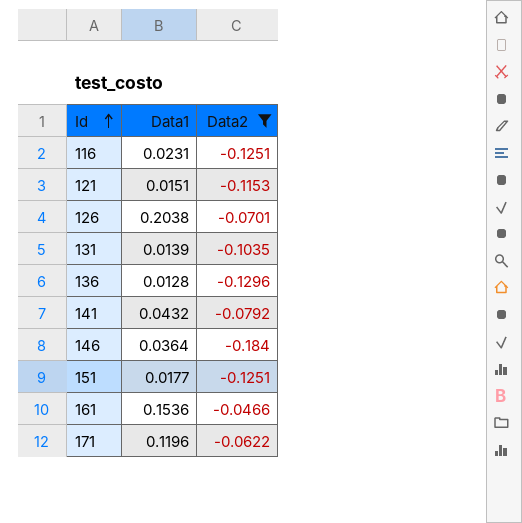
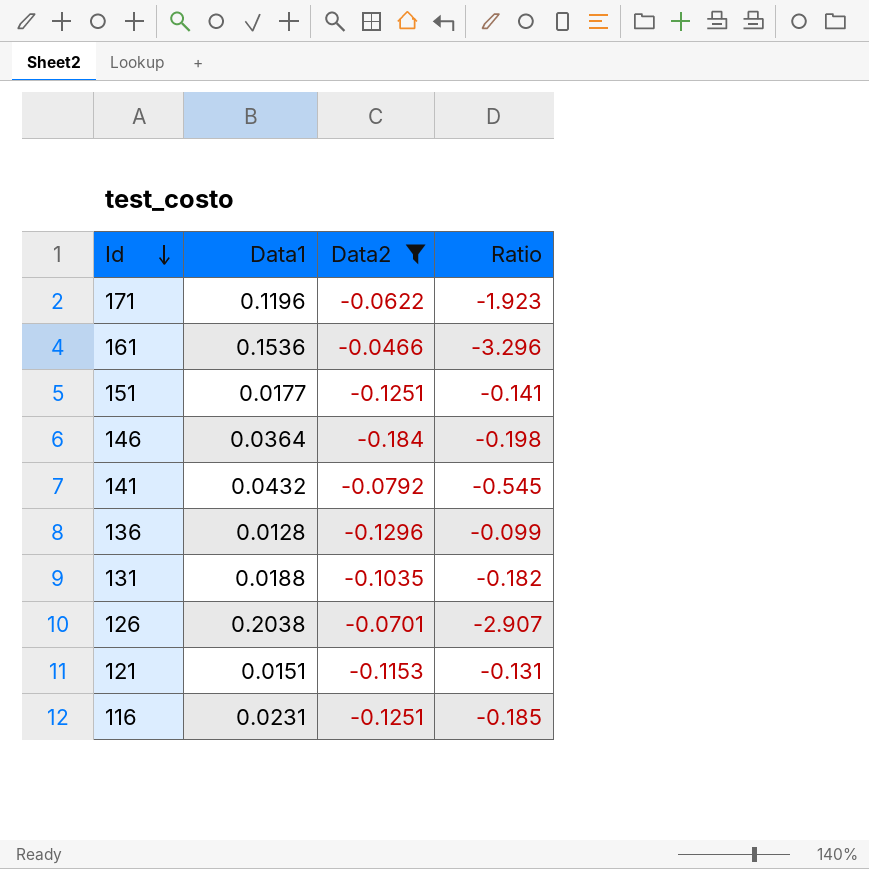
row order: Id ascending -> Id descending
column Ratio | formula: none -> [Data1] / [Data2]
131 | Data1: 0.0139 -> 0.0188

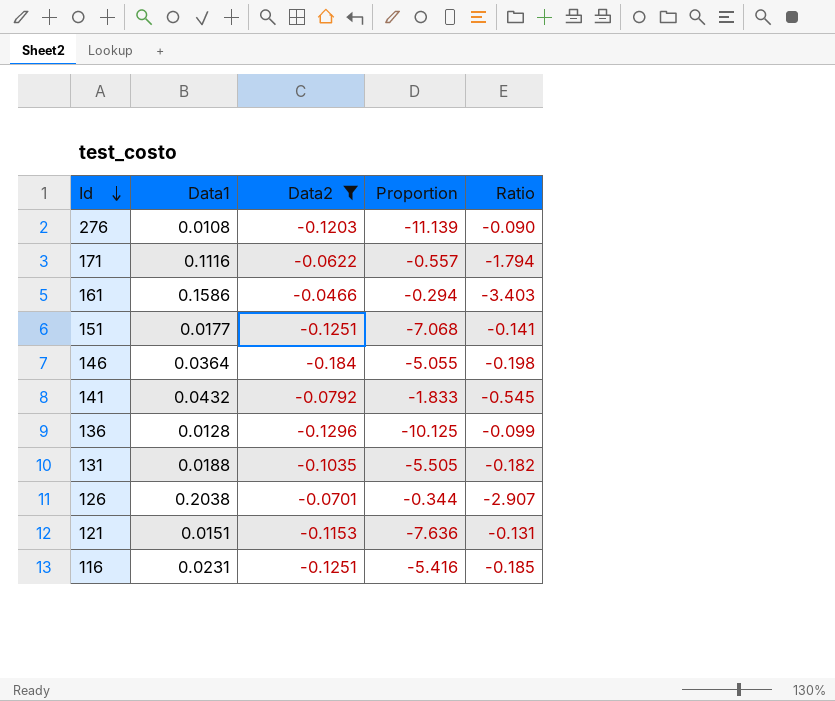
column Proportion | formula: none -> [Data2] / [Data1]
row 276: none -> 0.0108 | -0.1203 | -11.139 | -0.090
171 | Data1: 0.1196 -> 0.1116
171 | Ratio: -1.923 -> -1.794
161 | Data1: 0.1536 -> 0.1586
161 | Ratio: -3.296 -> -3.403

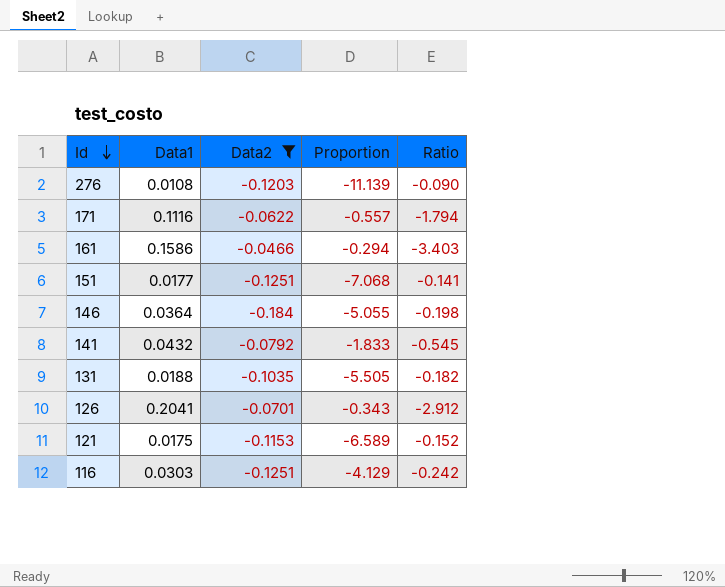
row 136: 0.0128 | -0.1296 | -10.125 | -0.099 -> none
126 | Data1: 0.2038 -> 0.2041
126 | Proportion: -0.344 -> -0.343
126 | Ratio: -2.907 -> -2.912
121 | Data1: 0.0151 -> 0.0175
121 | Proportion: -7.636 -> -6.589
121 | Ratio: -0.131 -> -0.152
116 | Data1: 0.0231 -> 0.0303
116 | Proportion: -5.416 -> -4.129
116 | Ratio: -0.185 -> -0.242

